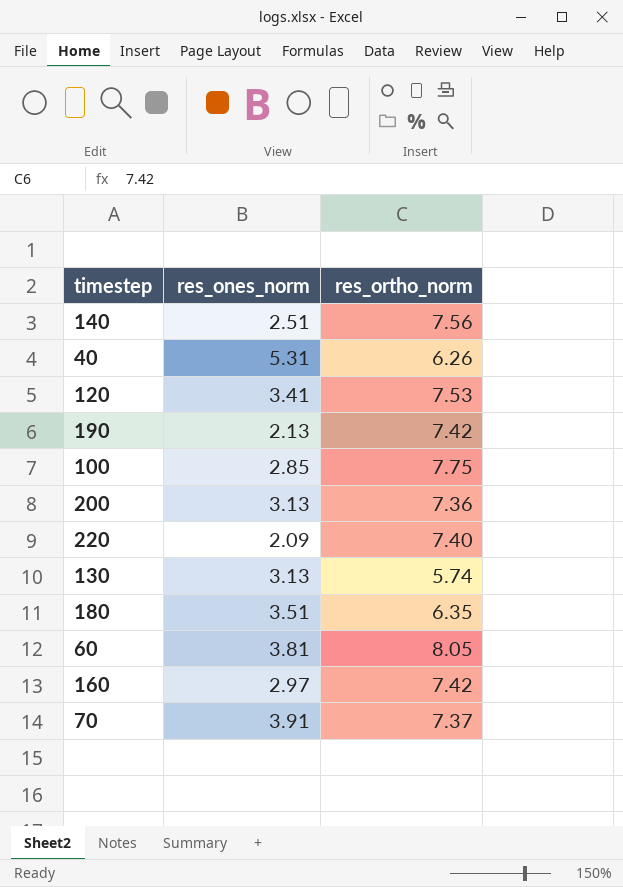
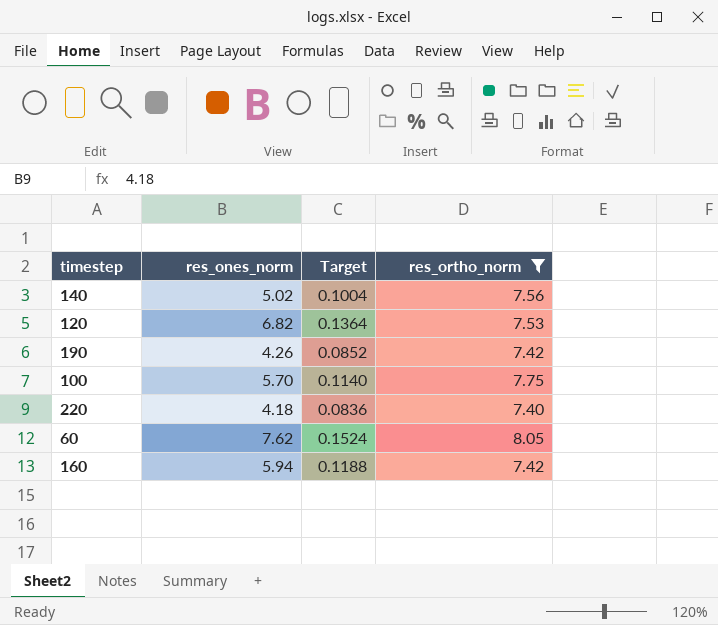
filter: none -> res_ortho_norm >= 7.40
column Target | formula: none -> [res_ones_norm] * 0.02
140 | res_ones_norm: 2.51 -> 5.02
120 | res_ones_norm: 3.41 -> 6.82
190 | res_ones_norm: 2.13 -> 4.26
100 | res_ones_norm: 2.85 -> 5.70
220 | res_ones_norm: 2.09 -> 4.18
60 | res_ones_norm: 3.81 -> 7.62
160 | res_ones_norm: 2.97 -> 5.94

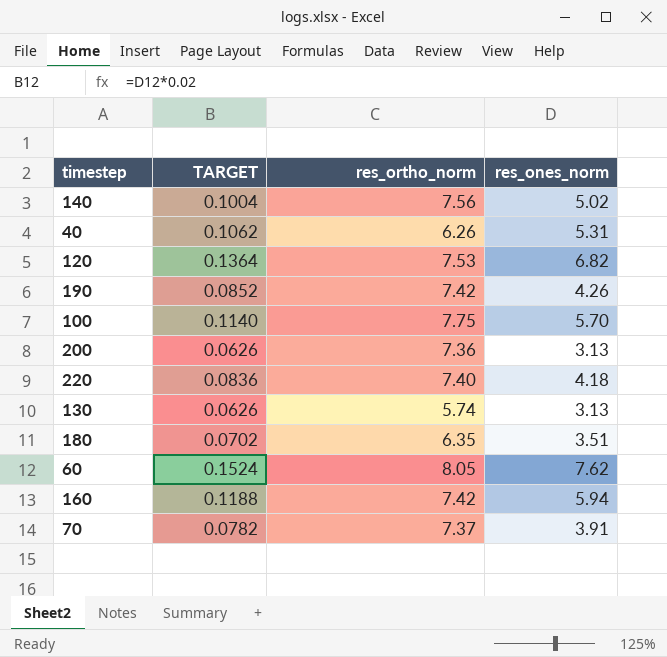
filter: res_ortho_norm >= 7.40 -> none
column name: Target -> TARGET
column res_ones_norm | position: 2 -> 4

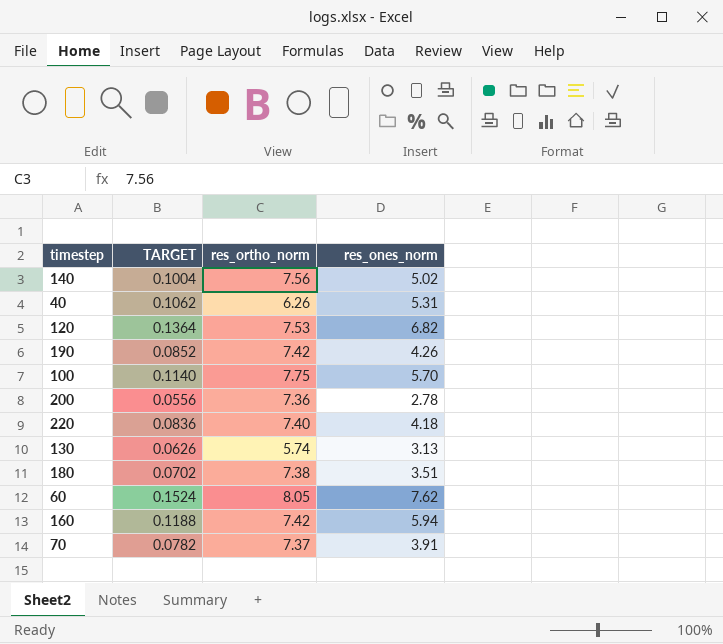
200 | TARGET: 0.0626 -> 0.0556
200 | res_ones_norm: 3.13 -> 2.78
180 | res_ortho_norm: 6.35 -> 7.38

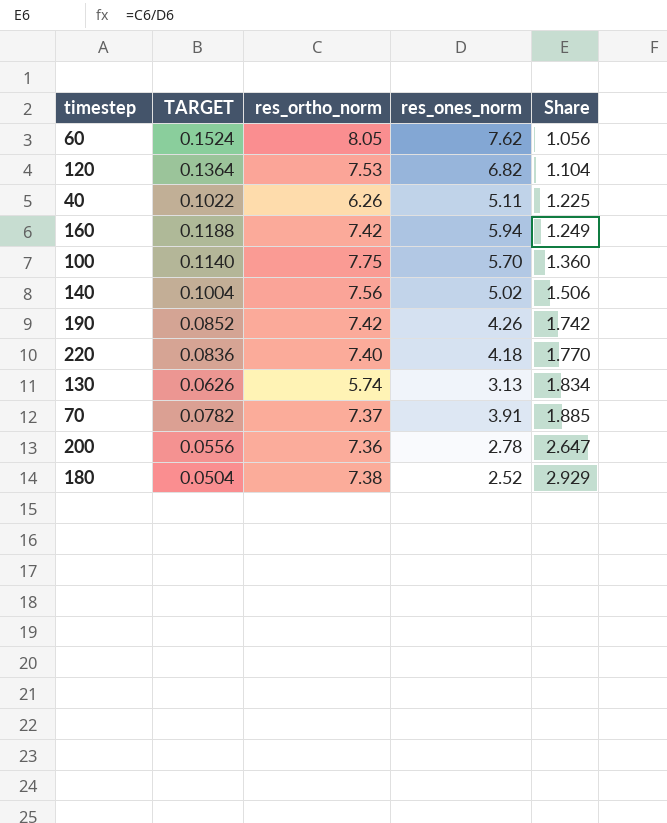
row order: none -> Share ascending
column Share | formula: none -> [res_ortho_norm] / [res_ones_norm]
40 | TARGET: 0.1062 -> 0.1022
40 | res_ones_norm: 5.31 -> 5.11
180 | TARGET: 0.0702 -> 0.0504
180 | res_ones_norm: 3.51 -> 2.52

